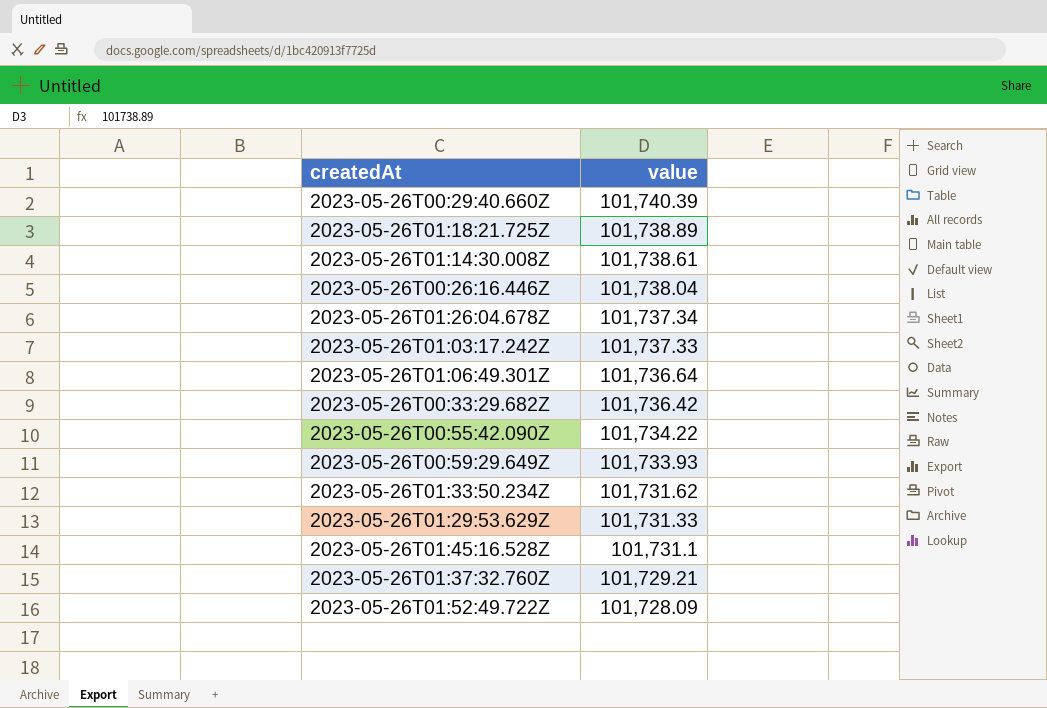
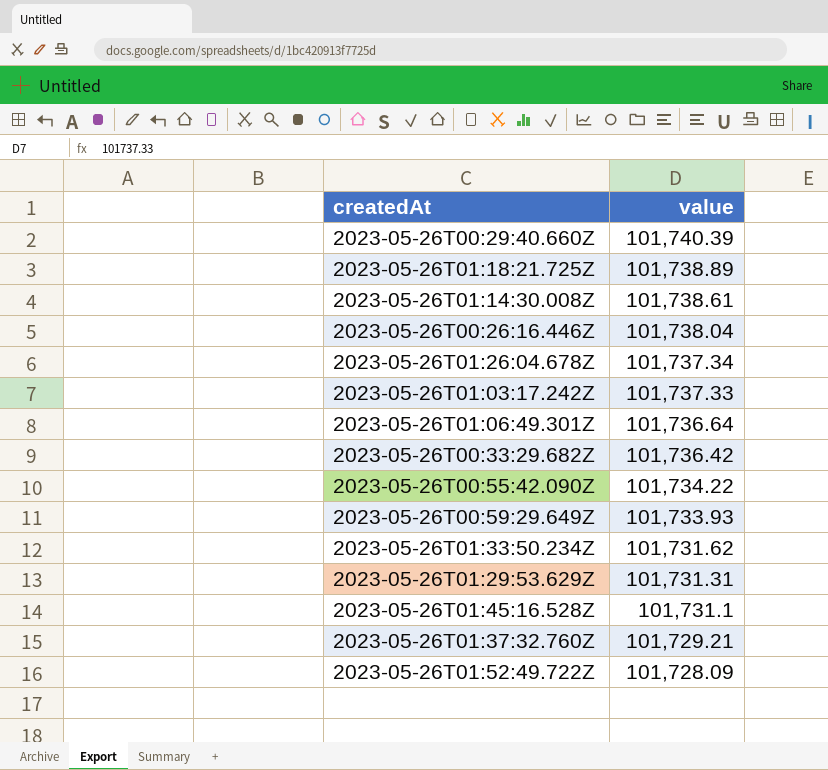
2023-05-26T01:29:53.629Z | value: 101,731.33 -> 101,731.31

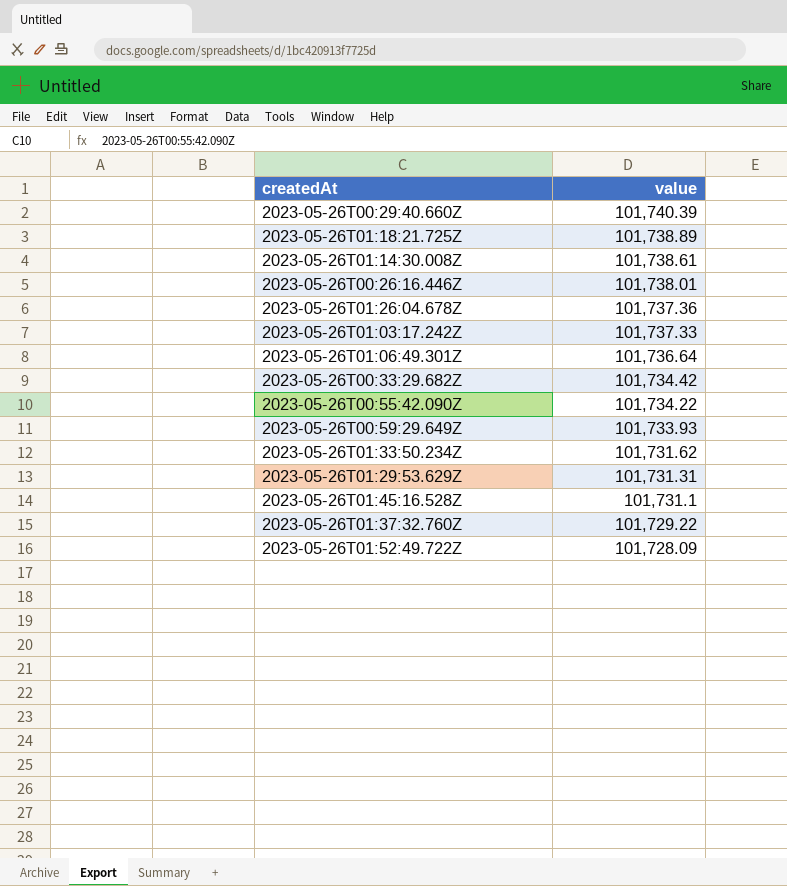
2023-05-26T00:26:16.446Z | value: 101,738.04 -> 101,738.01
2023-05-26T01:26:04.678Z | value: 101,737.34 -> 101,737.36
2023-05-26T00:33:29.682Z | value: 101,736.42 -> 101,734.42
2023-05-26T01:37:32.760Z | value: 101,729.21 -> 101,729.22

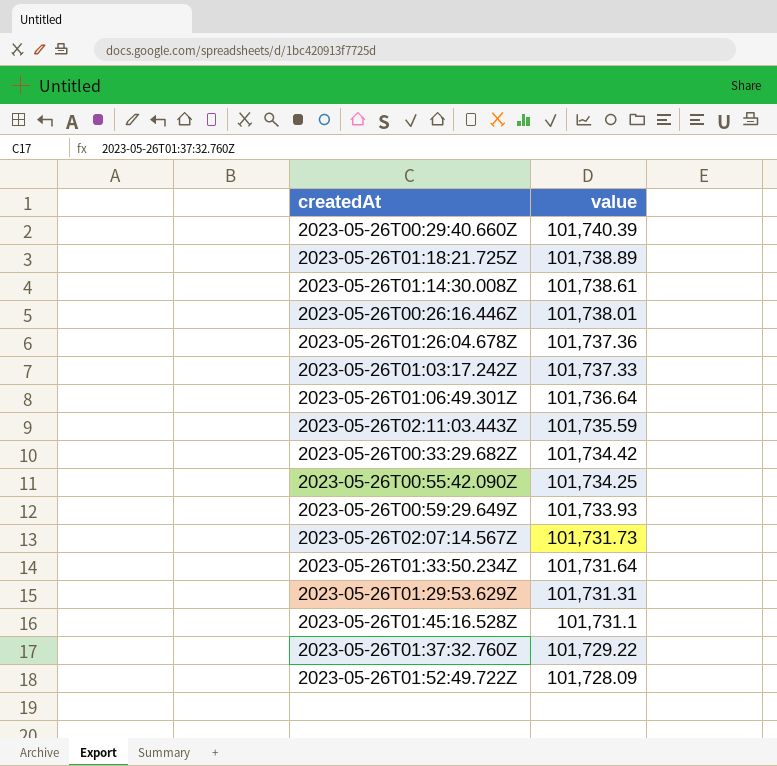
row 2023-05-26T02:11:03.443Z: none -> 101,735.59
2023-05-26T00:55:42.090Z | value: 101,734.22 -> 101,734.25
row 2023-05-26T02:07:14.567Z: none -> 101,731.73
2023-05-26T01:33:50.234Z | value: 101,731.62 -> 101,731.64

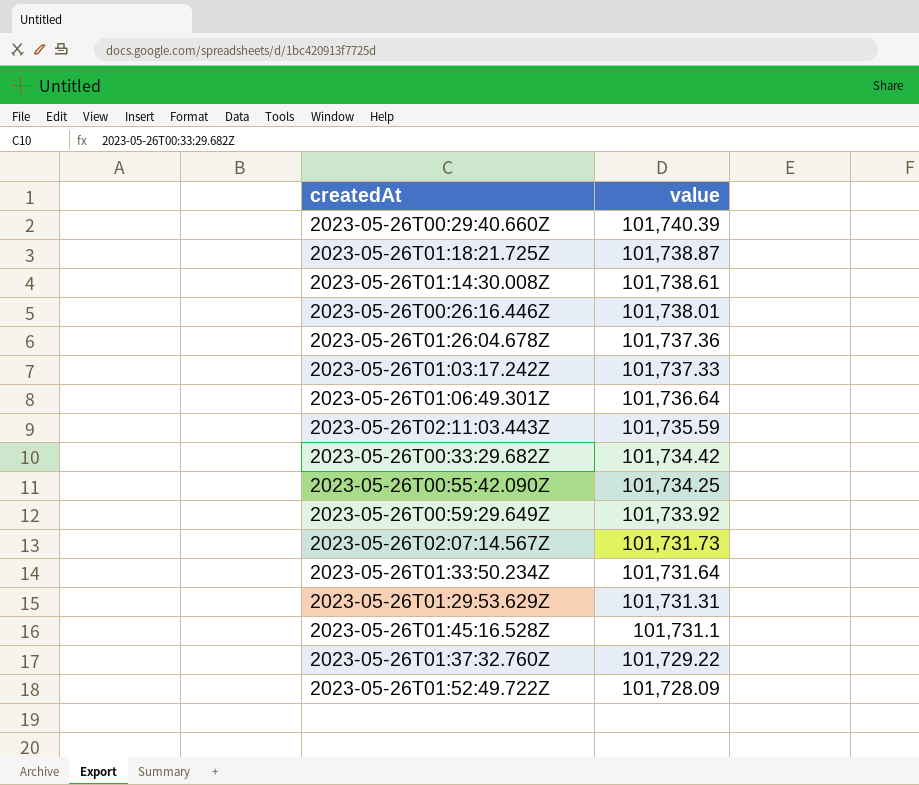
2023-05-26T01:18:21.725Z | value: 101,738.89 -> 101,738.87
2023-05-26T00:59:29.649Z | value: 101,733.93 -> 101,733.92

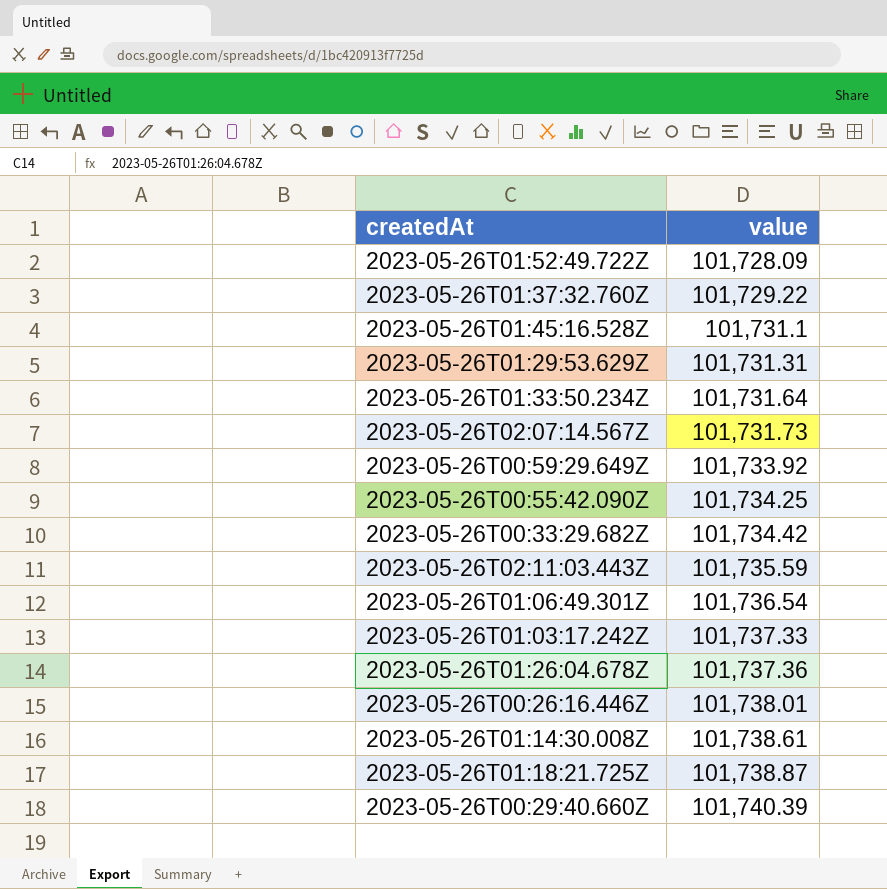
row order: value descending -> value ascending
2023-05-26T01:06:49.301Z | value: 101,736.64 -> 101,736.54

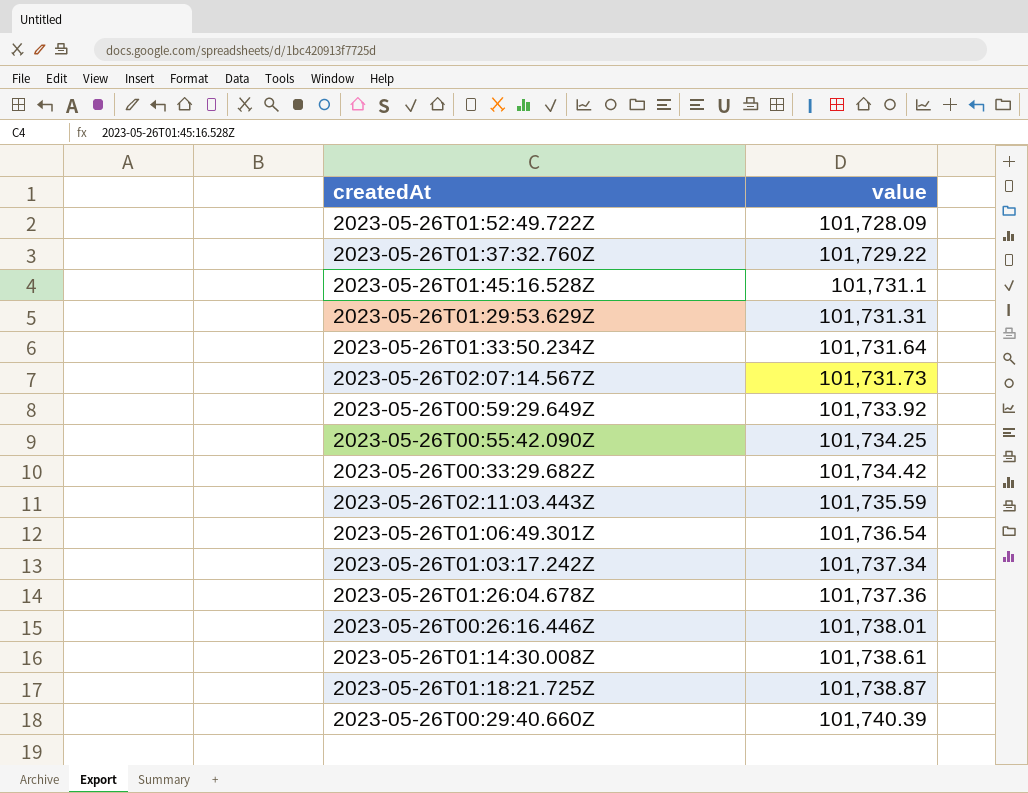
2023-05-26T01:03:17.242Z | value: 101,737.33 -> 101,737.34

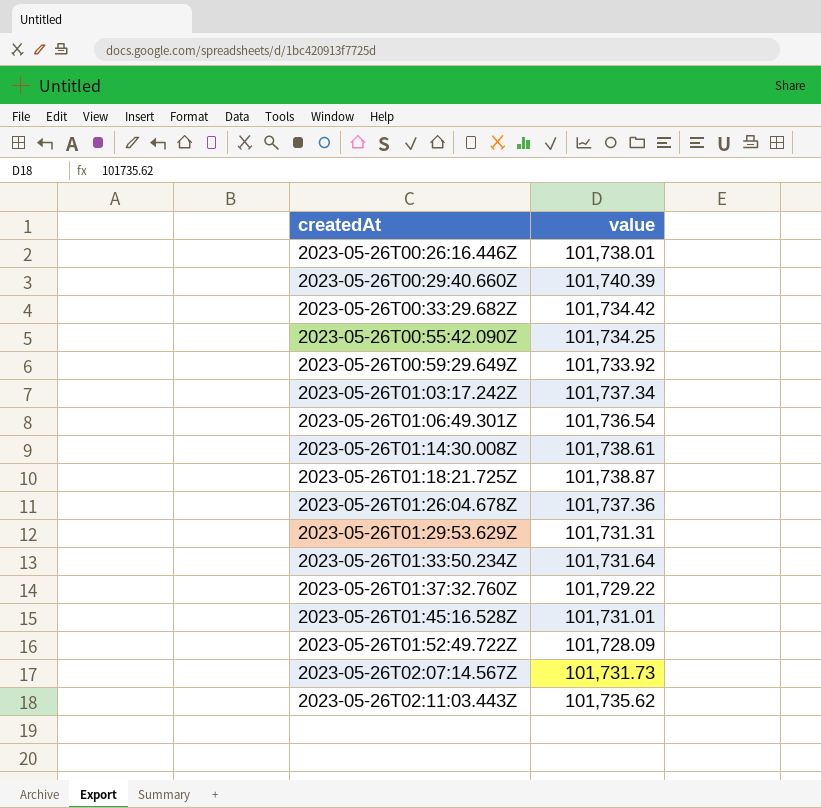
row order: value ascending -> createdAt ascending
2023-05-26T01:45:16.528Z | value: 101,731.1 -> 101,731.01
2023-05-26T02:11:03.443Z | value: 101,735.59 -> 101,735.62

